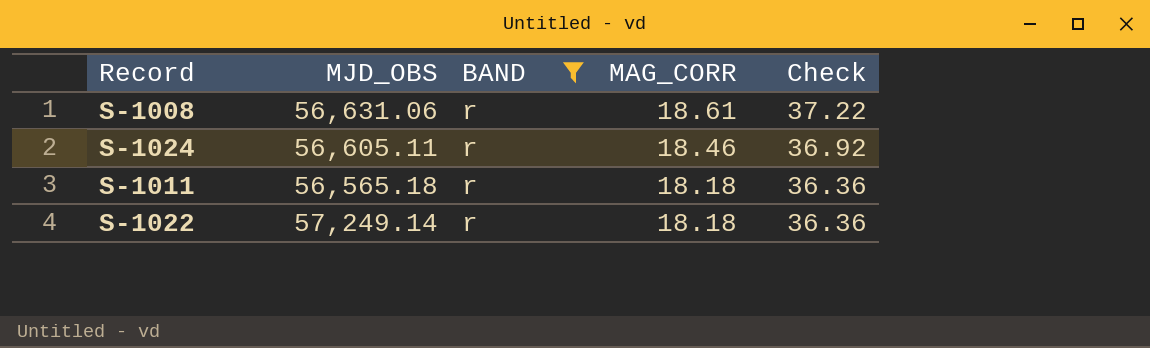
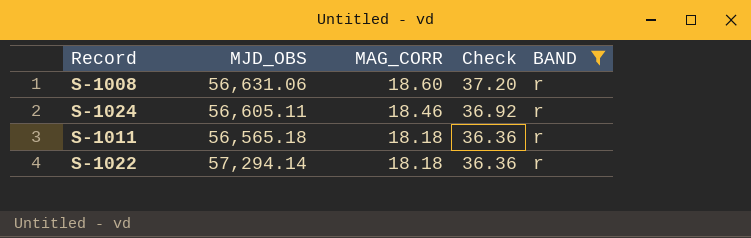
column BAND | position: 3 -> 5
S-1008 | MAG_CORR: 18.61 -> 18.60
S-1008 | Check: 37.22 -> 37.20
S-1022 | MJD_OBS: 57,249.14 -> 57,294.14

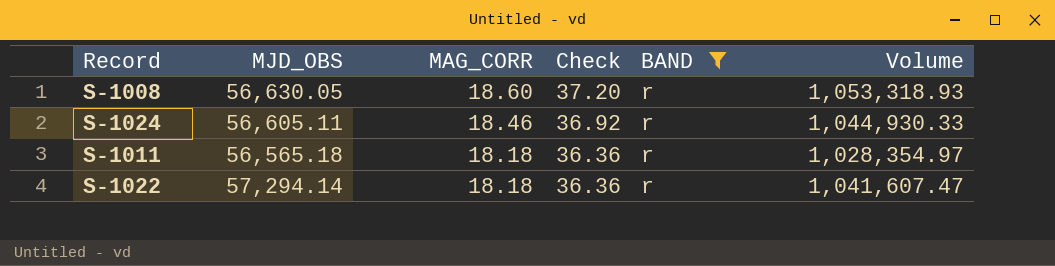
column Volume | formula: none -> [MJD_OBS] * [MAG_CORR]
S-1008 | MJD_OBS: 56,631.06 -> 56,630.05

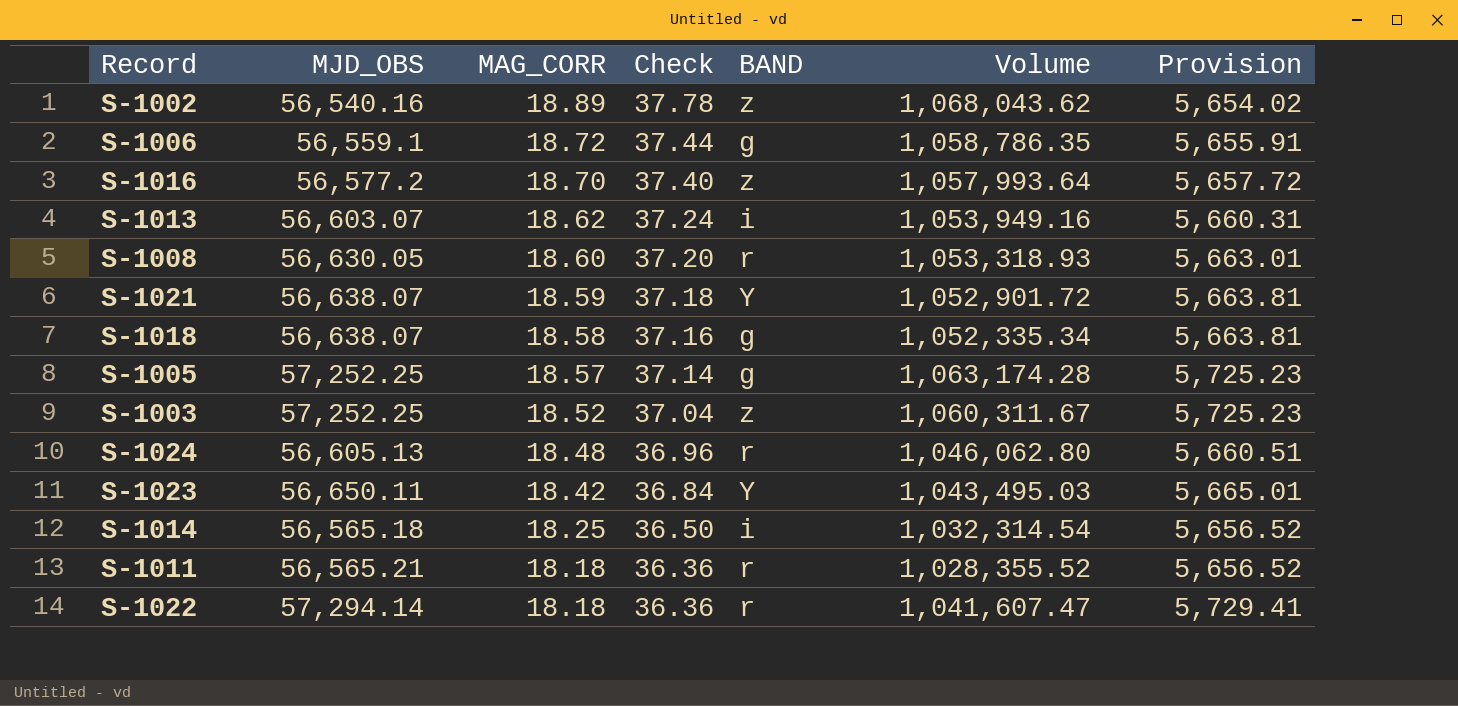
filter: BAND = r -> none
column Provision | formula: none -> [MJD_OBS] * 0.1
S-1024 | MJD_OBS: 56,605.11 -> 56,605.13
S-1024 | MAG_CORR: 18.46 -> 18.48
S-1024 | Check: 36.92 -> 36.96
S-1024 | Volume: 1,044,930.33 -> 1,046,062.80
S-1011 | MJD_OBS: 56,565.18 -> 56,565.21
S-1011 | Volume: 1,028,354.97 -> 1,028,355.52

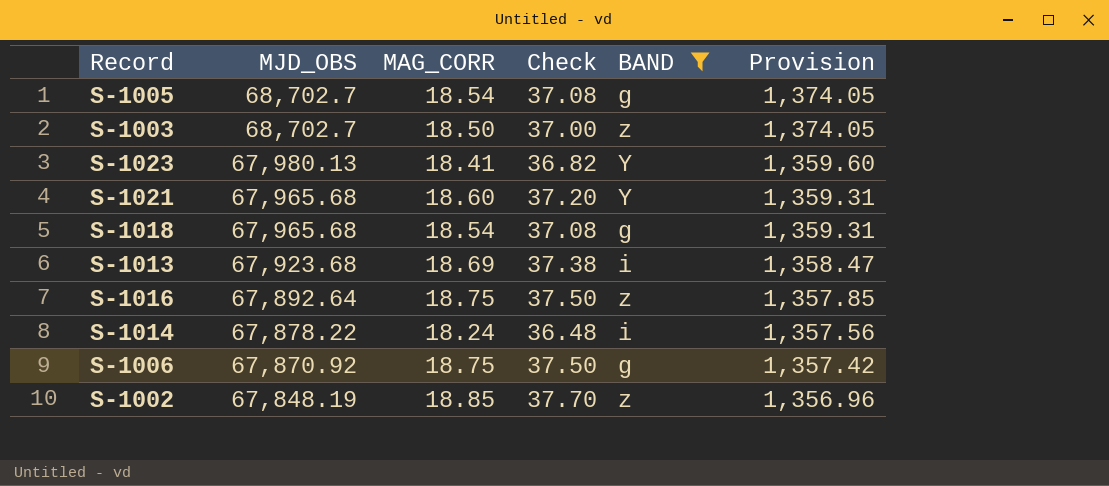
filter: none -> BAND != r
row order: MAG_CORR descending -> MJD_OBS descending
column Volume | formula: [MJD_OBS] * [MAG_CORR] -> none
column Provision | formula: [MJD_OBS] * 0.1 -> [MJD_OBS] * 0.02
S-1005 | MJD_OBS: 57,252.25 -> 68,702.7
S-1005 | MAG_CORR: 18.57 -> 18.54
S-1005 | Check: 37.14 -> 37.08
S-1003 | MJD_OBS: 57,252.25 -> 68,702.7
S-1003 | MAG_CORR: 18.52 -> 18.50
S-1003 | Check: 37.04 -> 37.00
S-1023 | MJD_OBS: 56,650.11 -> 67,980.13
S-1023 | MAG_CORR: 18.42 -> 18.41
S-1023 | Check: 36.84 -> 36.82
S-1021 | MJD_OBS: 56,638.07 -> 67,965.68
S-1021 | MAG_CORR: 18.59 -> 18.60
S-1021 | Check: 37.18 -> 37.20
S-1018 | MJD_OBS: 56,638.07 -> 67,965.68
S-1018 | MAG_CORR: 18.58 -> 18.54
S-1018 | Check: 37.16 -> 37.08
S-1013 | MJD_OBS: 56,603.07 -> 67,923.68
S-1013 | MAG_CORR: 18.62 -> 18.69
S-1013 | Check: 37.24 -> 37.38
S-1016 | MJD_OBS: 56,577.2 -> 67,892.64
S-1016 | MAG_CORR: 18.70 -> 18.75
S-1016 | Check: 37.40 -> 37.50
S-1014 | MJD_OBS: 56,565.18 -> 67,878.22
S-1014 | MAG_CORR: 18.25 -> 18.24
S-1014 | Check: 36.50 -> 36.48
S-1006 | MJD_OBS: 56,559.1 -> 67,870.92
S-1006 | MAG_CORR: 18.72 -> 18.75
S-1006 | Check: 37.44 -> 37.50
S-1002 | MJD_OBS: 56,540.16 -> 67,848.19
S-1002 | MAG_CORR: 18.89 -> 18.85
S-1002 | Check: 37.78 -> 37.70

